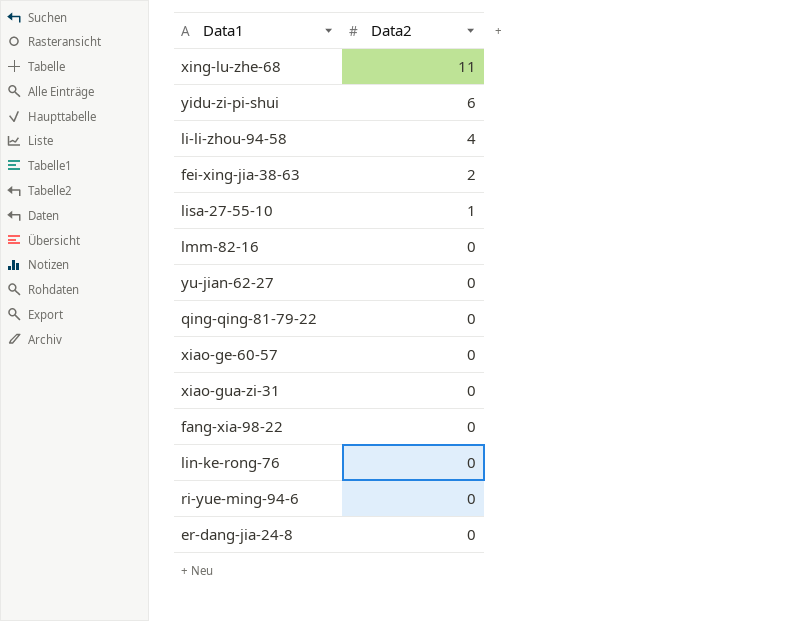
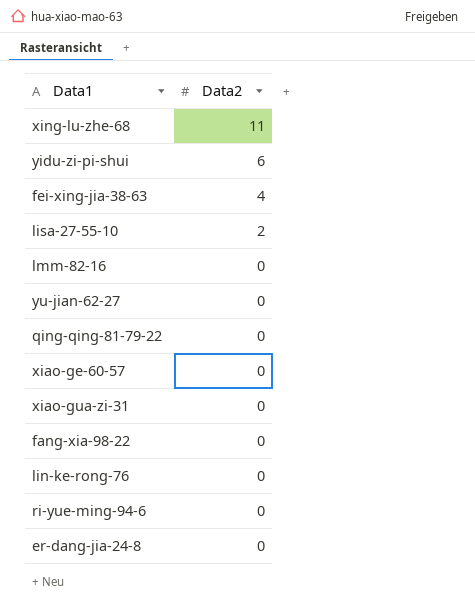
row li-li-zhou-94-58: 4 -> none
fei-xing-jia-38-63 | Data2: 2 -> 4
lisa-27-55-10 | Data2: 1 -> 2

